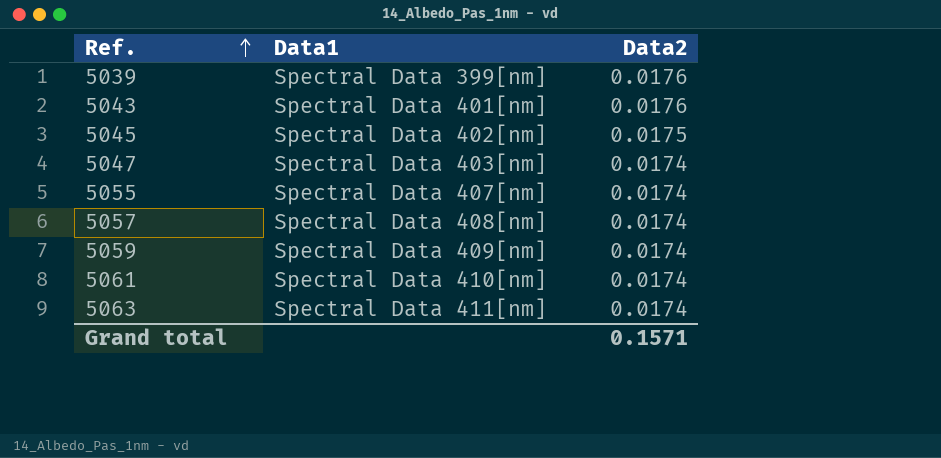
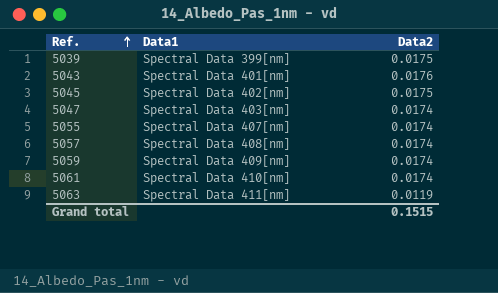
5039 | Data2: 0.0176 -> 0.0175
5063 | Data2: 0.0174 -> 0.0119
Grand total | Data2: 0.1571 -> 0.1515

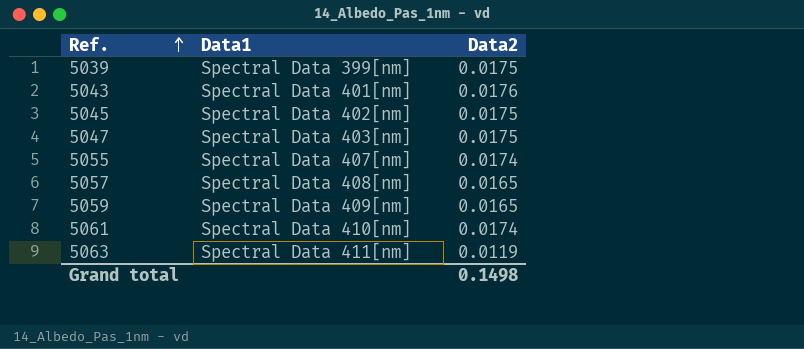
5047 | Data2: 0.0174 -> 0.0175
5057 | Data2: 0.0174 -> 0.0165
5059 | Data2: 0.0174 -> 0.0165
Grand total | Data2: 0.1515 -> 0.1498

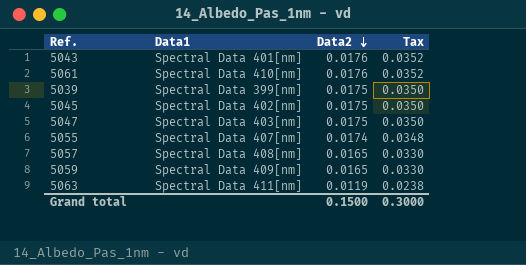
row order: Ref. ascending -> Data2 descending
column Tax | formula: none -> [Data2] * 2
5061 | Data2: 0.0174 -> 0.0176
Grand total | Data2: 0.1498 -> 0.1500

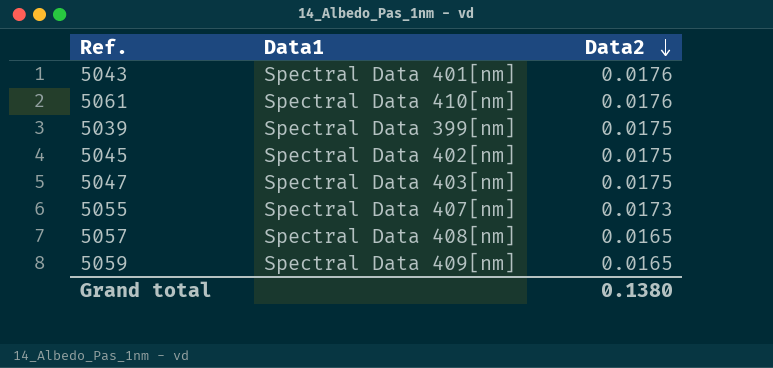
column Tax | formula: [Data2] * 2 -> none
row 5063: Spectral Data 411[nm] | 0.0119 | 0.0238 -> none
5055 | Data2: 0.0174 -> 0.0173
Grand total | Data2: 0.1500 -> 0.1380

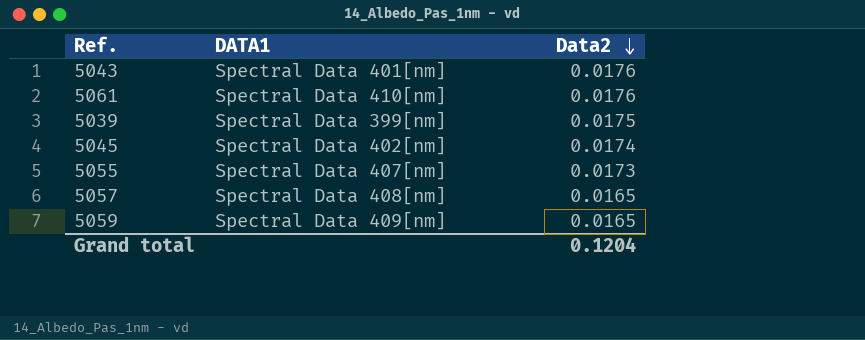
column name: Data1 -> DATA1
row 5047: Spectral Data 403[nm] | 0.0175 -> none
5045 | Data2: 0.0175 -> 0.0174
Grand total | Data2: 0.1380 -> 0.1204

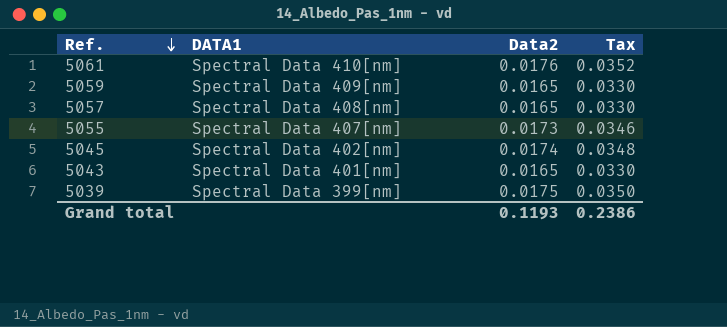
row order: Data2 descending -> Ref. descending
column Tax | formula: none -> [Data2] * 2
5043 | Data2: 0.0176 -> 0.0165
Grand total | Data2: 0.1204 -> 0.1193

